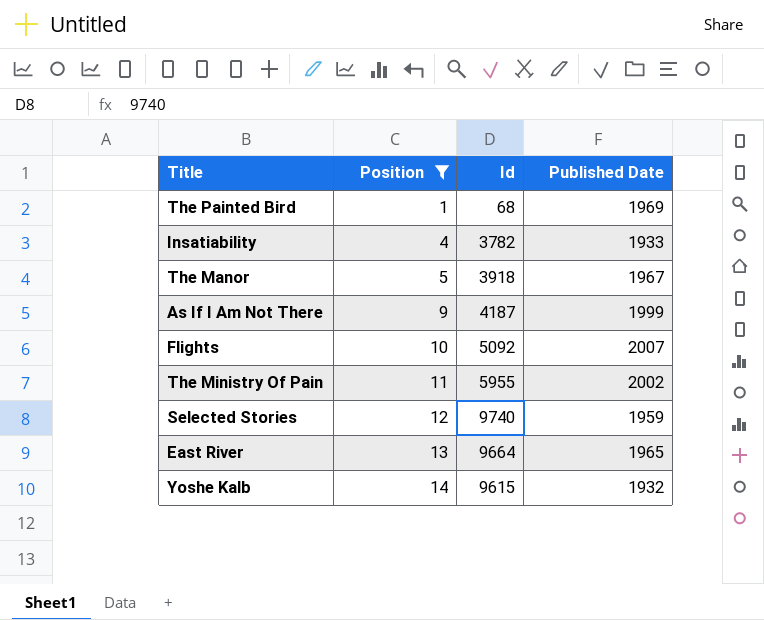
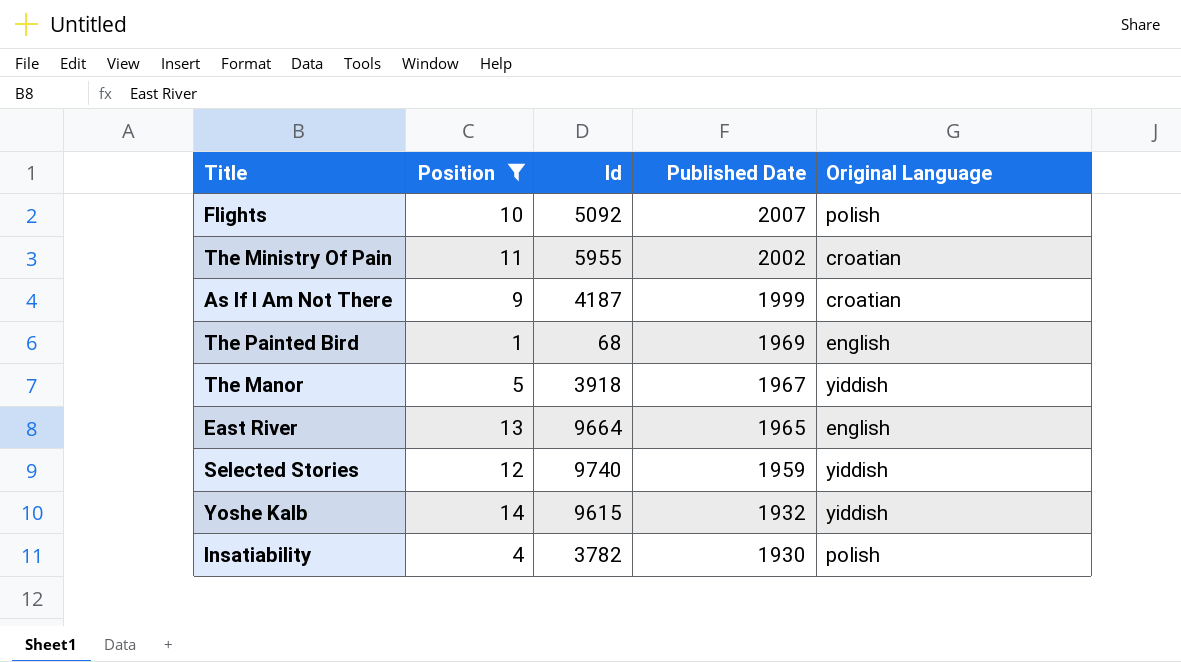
row order: Position ascending -> Published Date descending
column Original Language | position: none -> 5
Insatiability | Published Date: 1933 -> 1930

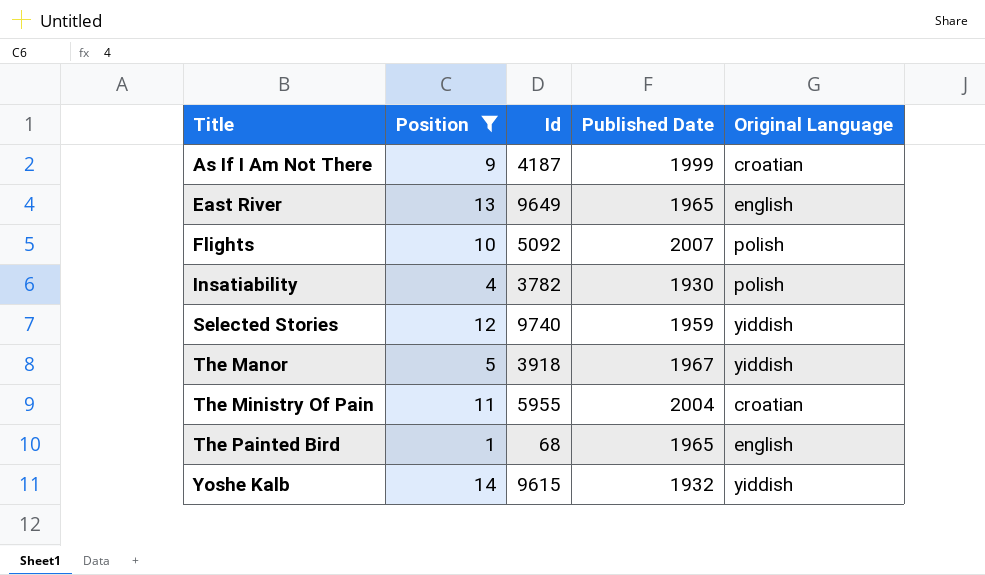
row order: Published Date descending -> Title ascending
East River | Id: 9664 -> 9649
The Ministry Of Pain | Published Date: 2002 -> 2004
The Painted Bird | Published Date: 1969 -> 1965

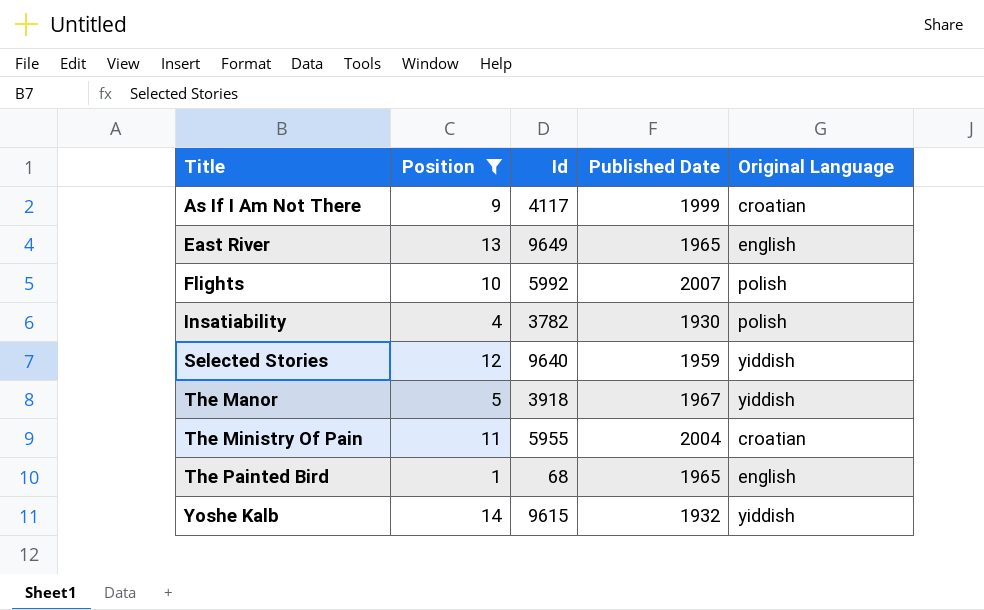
As If I Am Not There | Id: 4187 -> 4117
Flights | Id: 5092 -> 5992
Selected Stories | Id: 9740 -> 9640

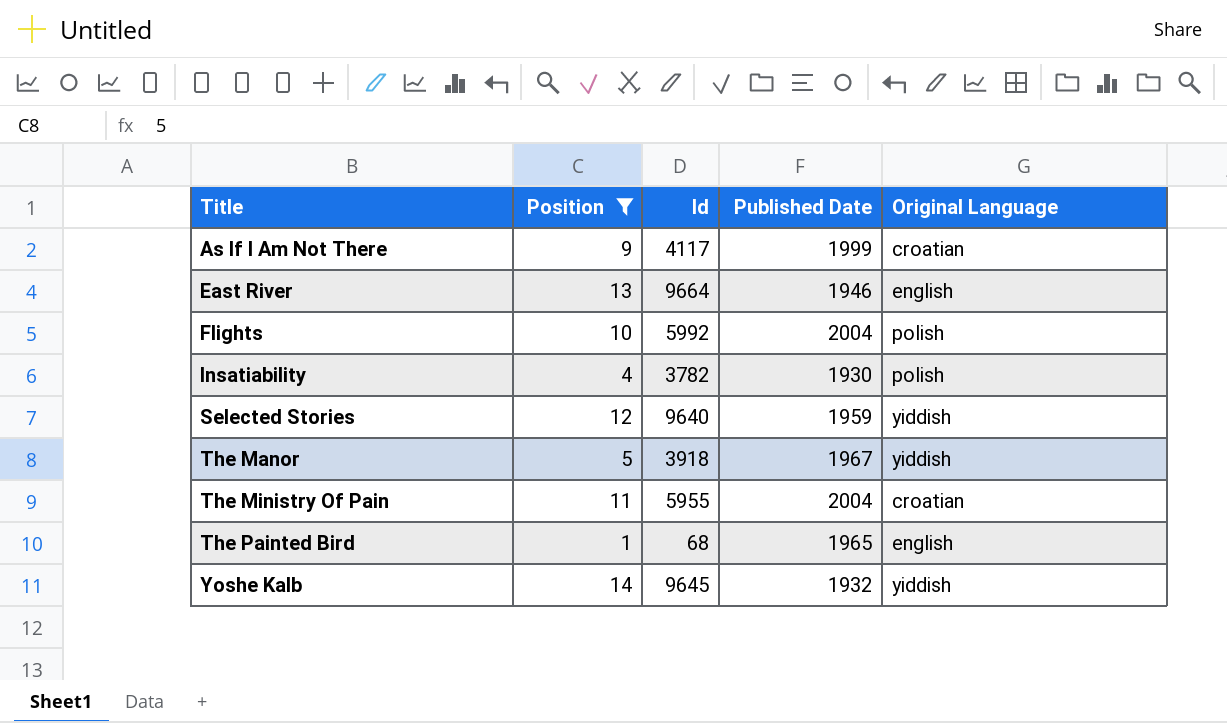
East River | Id: 9649 -> 9664
East River | Published Date: 1965 -> 1946
Flights | Published Date: 2007 -> 2004
Yoshe Kalb | Id: 9615 -> 9645

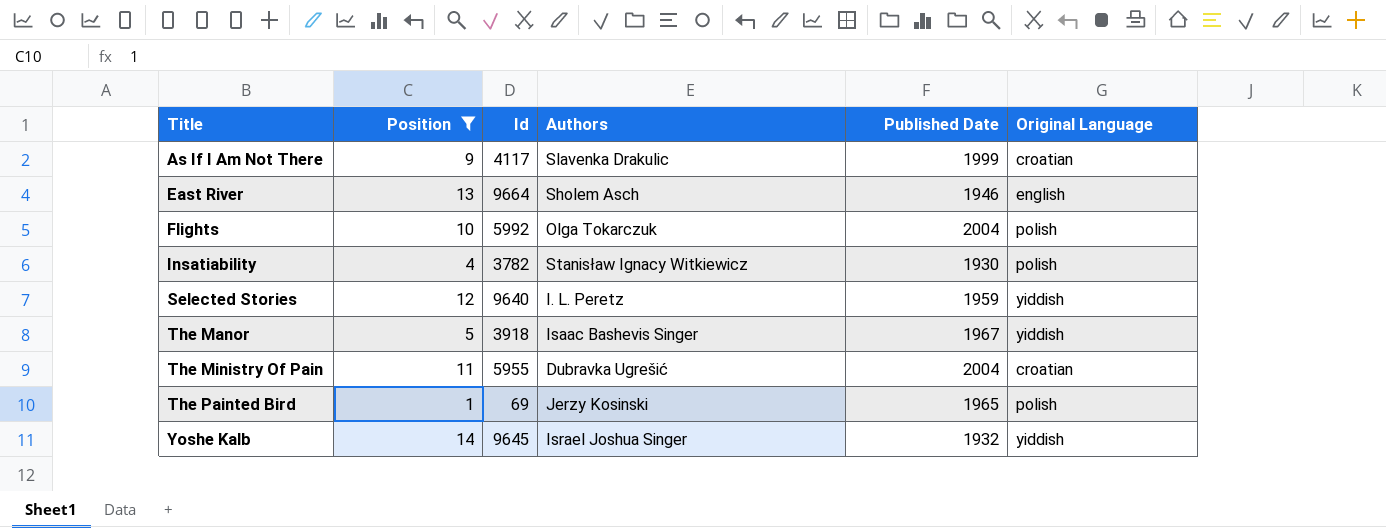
column Authors | position: none -> 4
The Painted Bird | Id: 68 -> 69
The Painted Bird | Original Language: english -> polish

